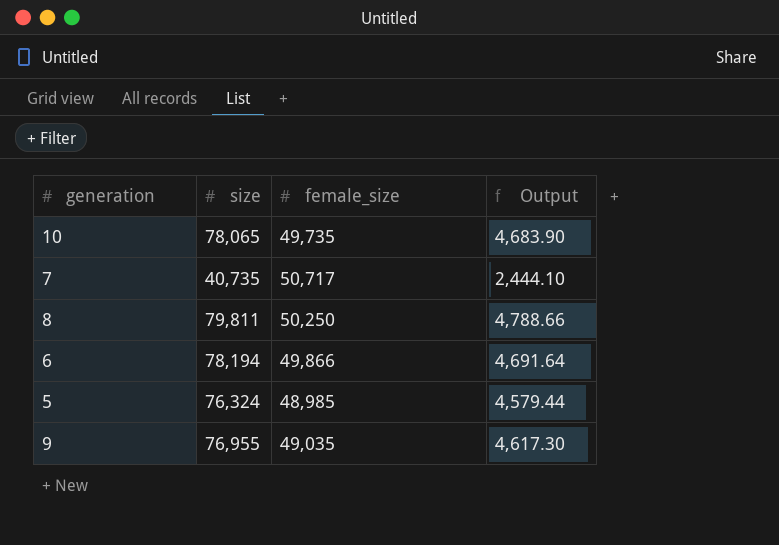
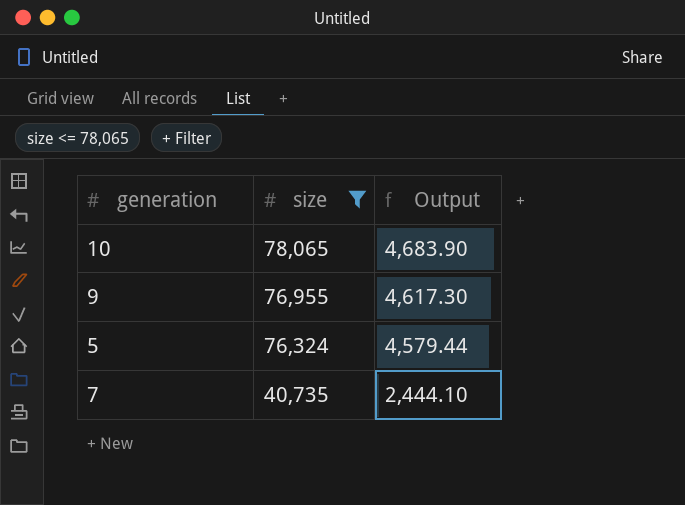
filter: none -> size <= 78,065
row order: none -> size descending
column female_size | position: 3 -> none

